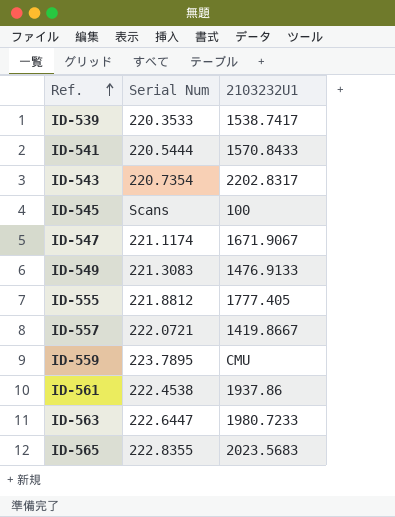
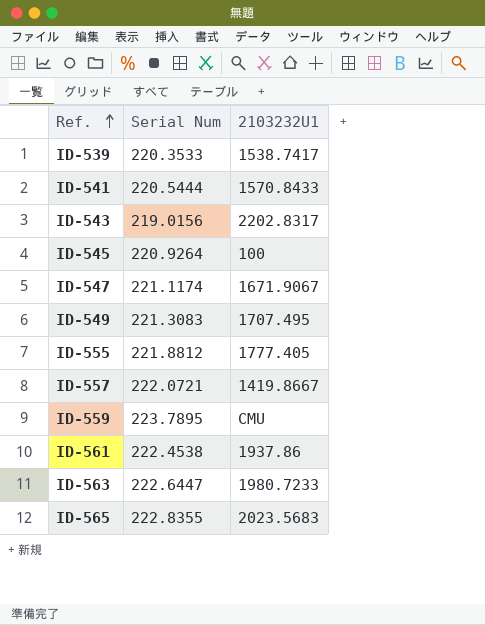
ID-543 | Serial Num: 220.7354 -> 219.0156
ID-545 | Serial Num: Scans -> 220.9264
ID-549 | 2103232U1: 1476.9133 -> 1707.495

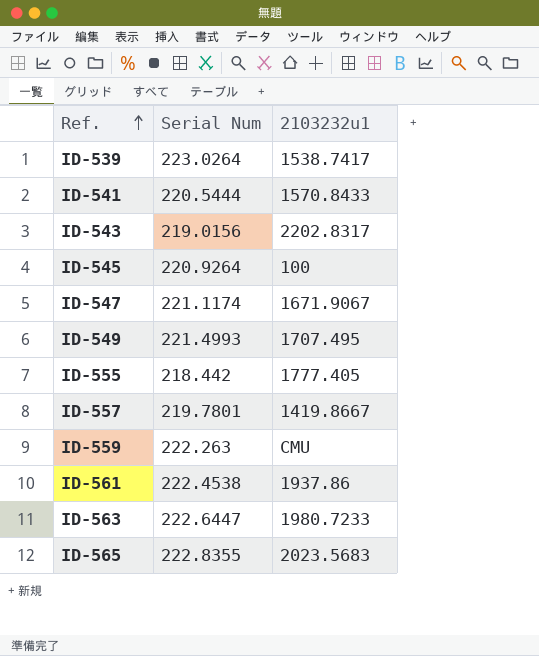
column name: 2103232U1 -> 2103232u1
ID-539 | Serial Num: 220.3533 -> 223.0264
ID-549 | Serial Num: 221.3083 -> 221.4993
ID-555 | Serial Num: 221.8812 -> 218.442
ID-557 | Serial Num: 222.0721 -> 219.7801
ID-559 | Serial Num: 223.7895 -> 222.263

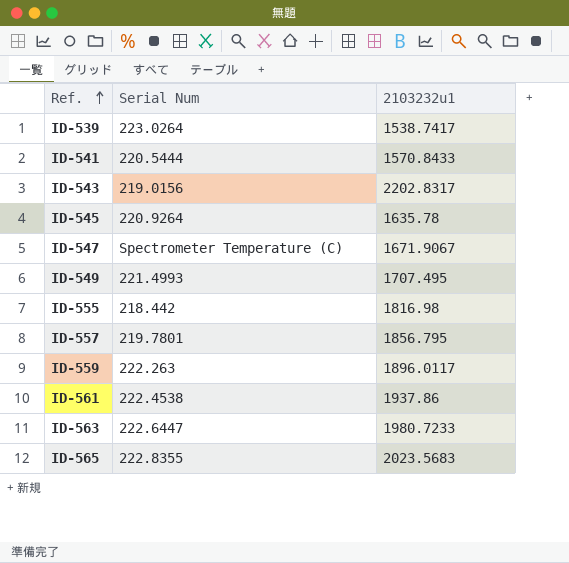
ID-545 | 2103232u1: 100 -> 1635.78
ID-547 | Serial Num: 221.1174 -> Spectrometer Temperature (C)
ID-555 | 2103232u1: 1777.405 -> 1816.98
ID-557 | 2103232u1: 1419.8667 -> 1856.795
ID-559 | 2103232u1: CMU -> 1896.0117

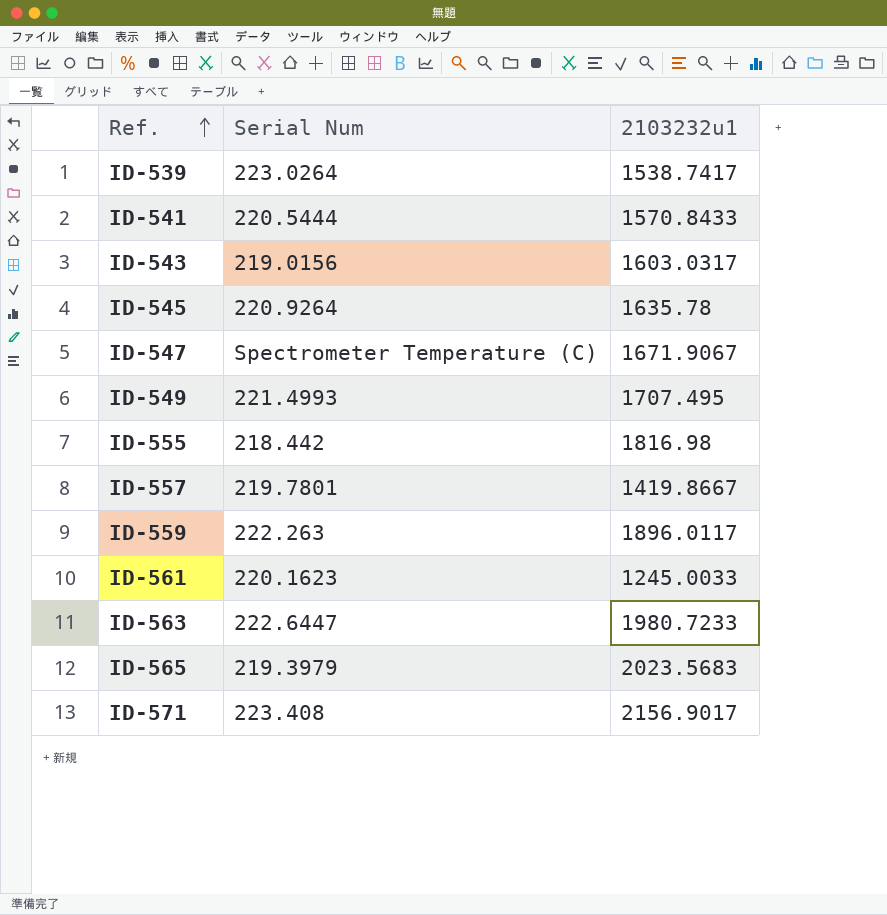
ID-543 | 2103232u1: 2202.8317 -> 1603.0317
ID-557 | 2103232u1: 1856.795 -> 1419.8667
ID-561 | Serial Num: 222.4538 -> 220.1623
ID-561 | 2103232u1: 1937.86 -> 1245.0033
ID-565 | Serial Num: 222.8355 -> 219.3979
row ID-571: none -> 223.408 | 2156.9017

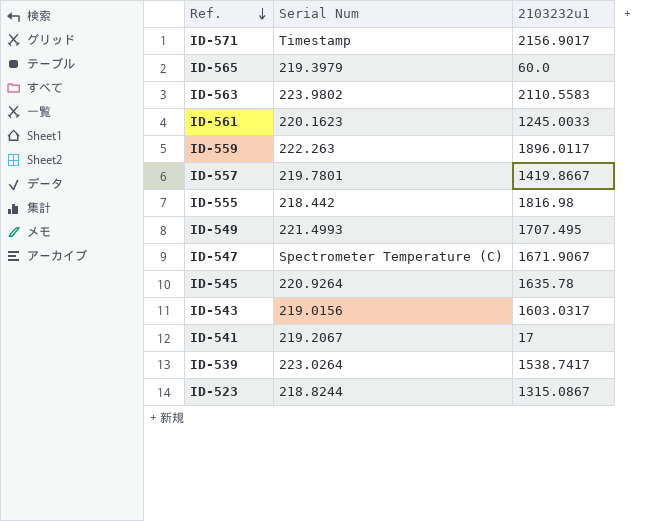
row order: Ref. ascending -> Ref. descending
ID-571 | Serial Num: 223.408 -> Timestamp
ID-565 | 2103232u1: 2023.5683 -> 60.0
ID-563 | Serial Num: 222.6447 -> 223.9802
ID-563 | 2103232u1: 1980.7233 -> 2110.5583
ID-541 | Serial Num: 220.5444 -> 219.2067
ID-541 | 2103232u1: 1570.8433 -> 17
row ID-523: none -> 218.8244 | 1315.0867

